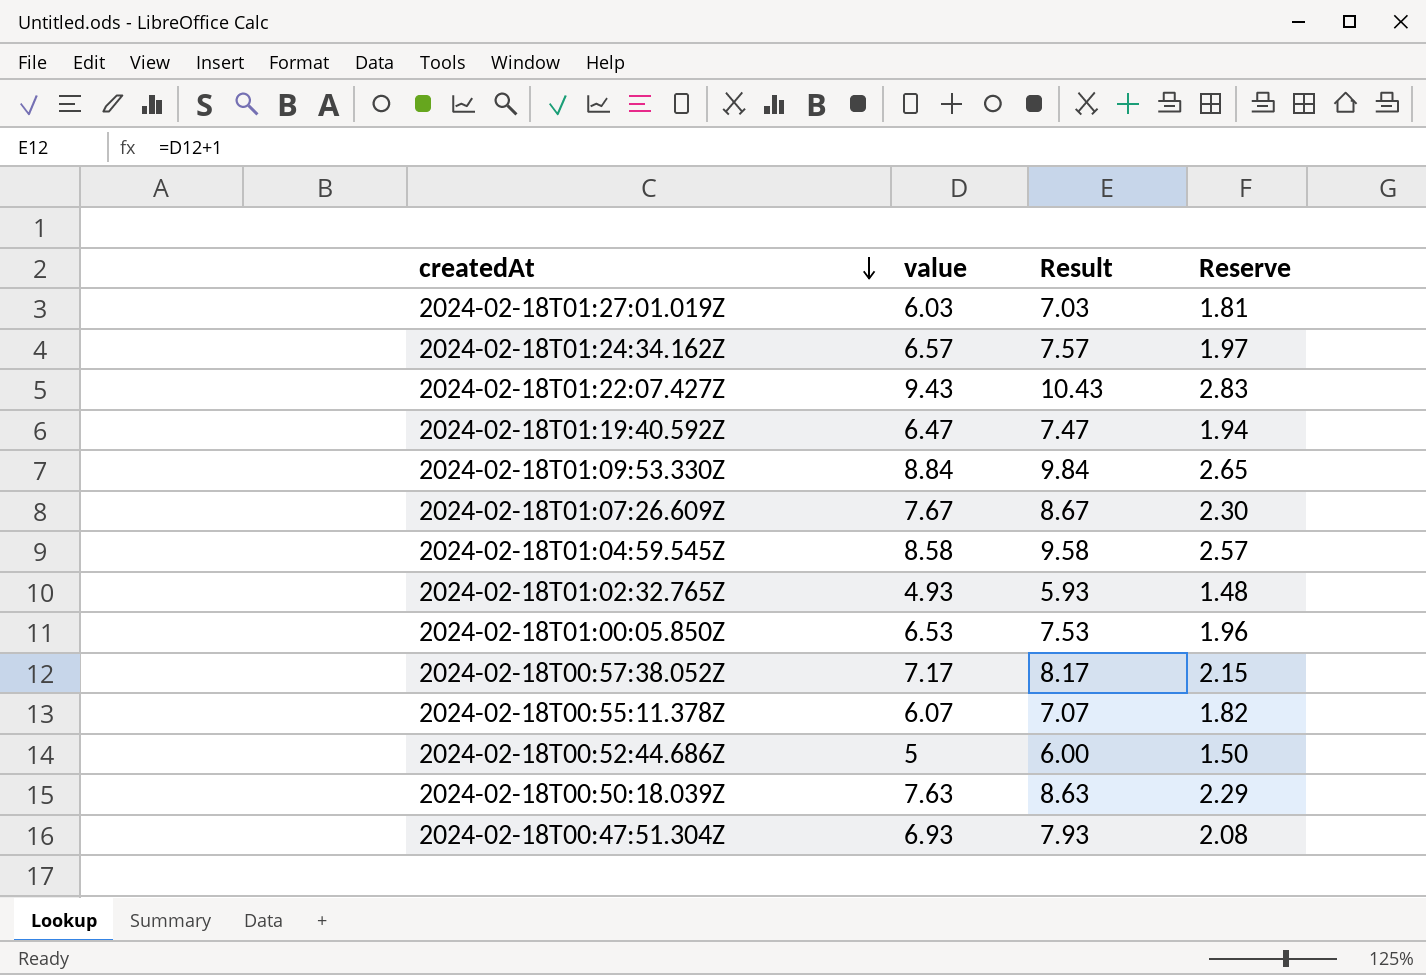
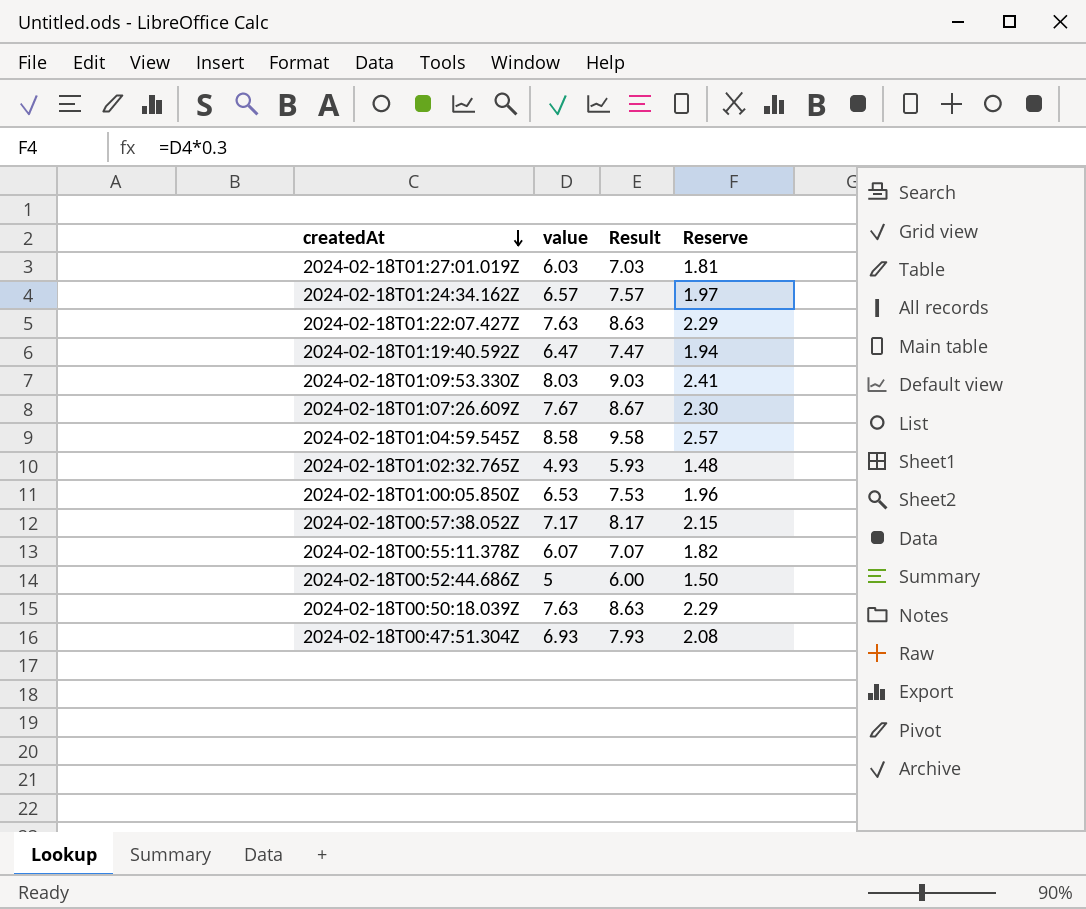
2024-02-18T01:22:07.427Z | value: 9.43 -> 7.63
2024-02-18T01:22:07.427Z | Result: 10.43 -> 8.63
2024-02-18T01:22:07.427Z | Reserve: 2.83 -> 2.29
2024-02-18T01:09:53.330Z | value: 8.84 -> 8.03
2024-02-18T01:09:53.330Z | Result: 9.84 -> 9.03
2024-02-18T01:09:53.330Z | Reserve: 2.65 -> 2.41

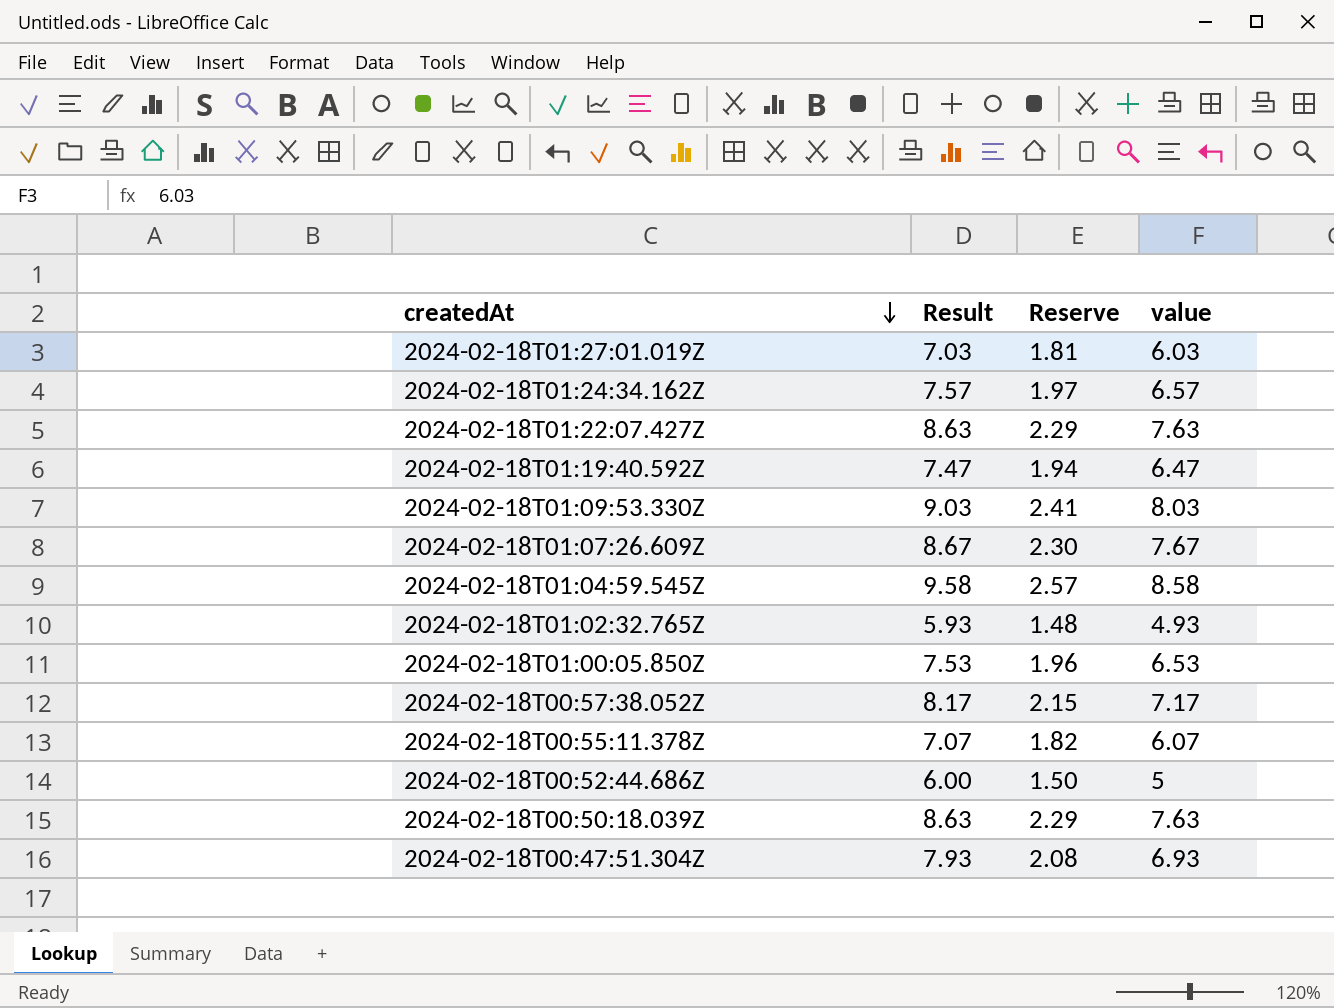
column value | position: 2 -> 4

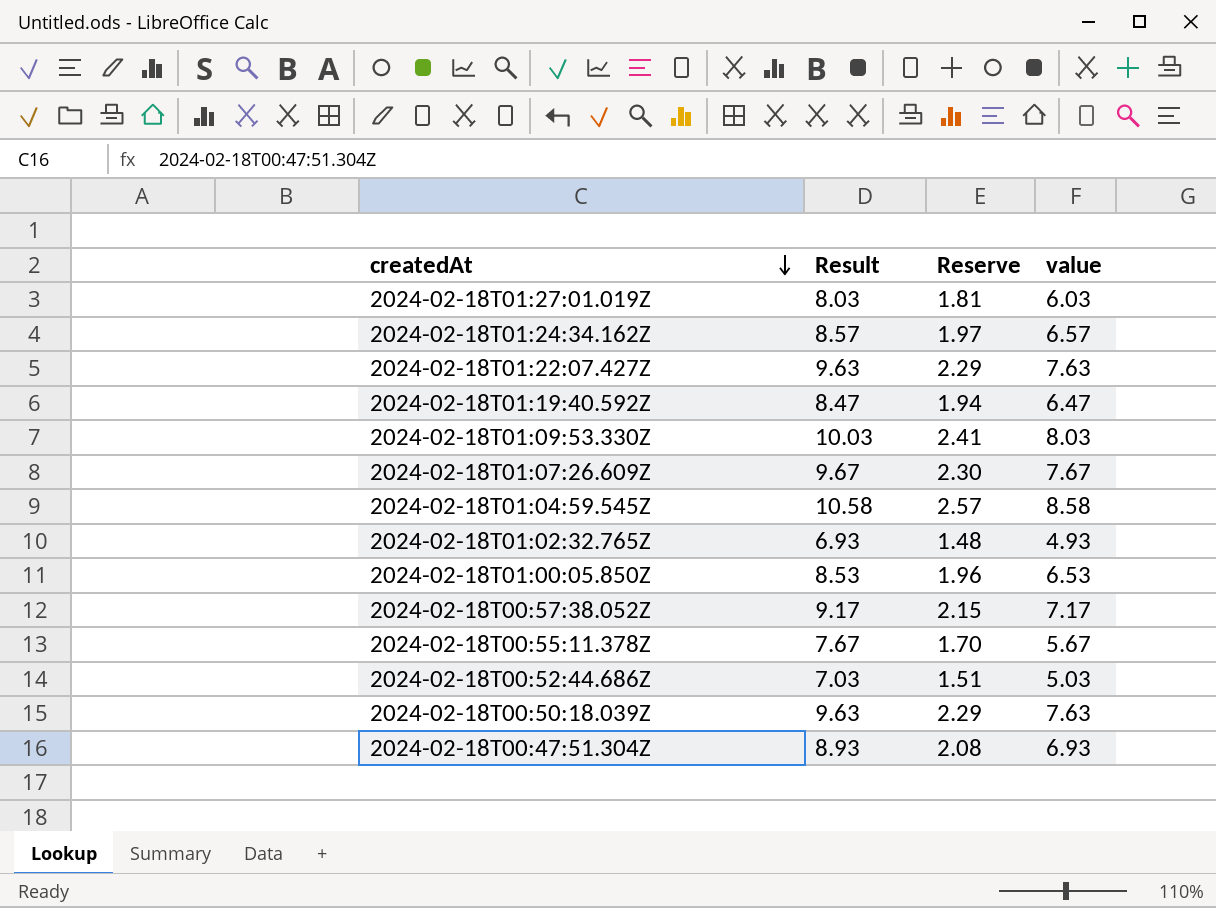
column Result | formula: [value] + 1 -> [value] + 2
2024-02-18T00:55:11.378Z | Reserve: 1.82 -> 1.70
2024-02-18T00:55:11.378Z | value: 6.07 -> 5.67
2024-02-18T00:52:44.686Z | Reserve: 1.50 -> 1.51
2024-02-18T00:52:44.686Z | value: 5 -> 5.03

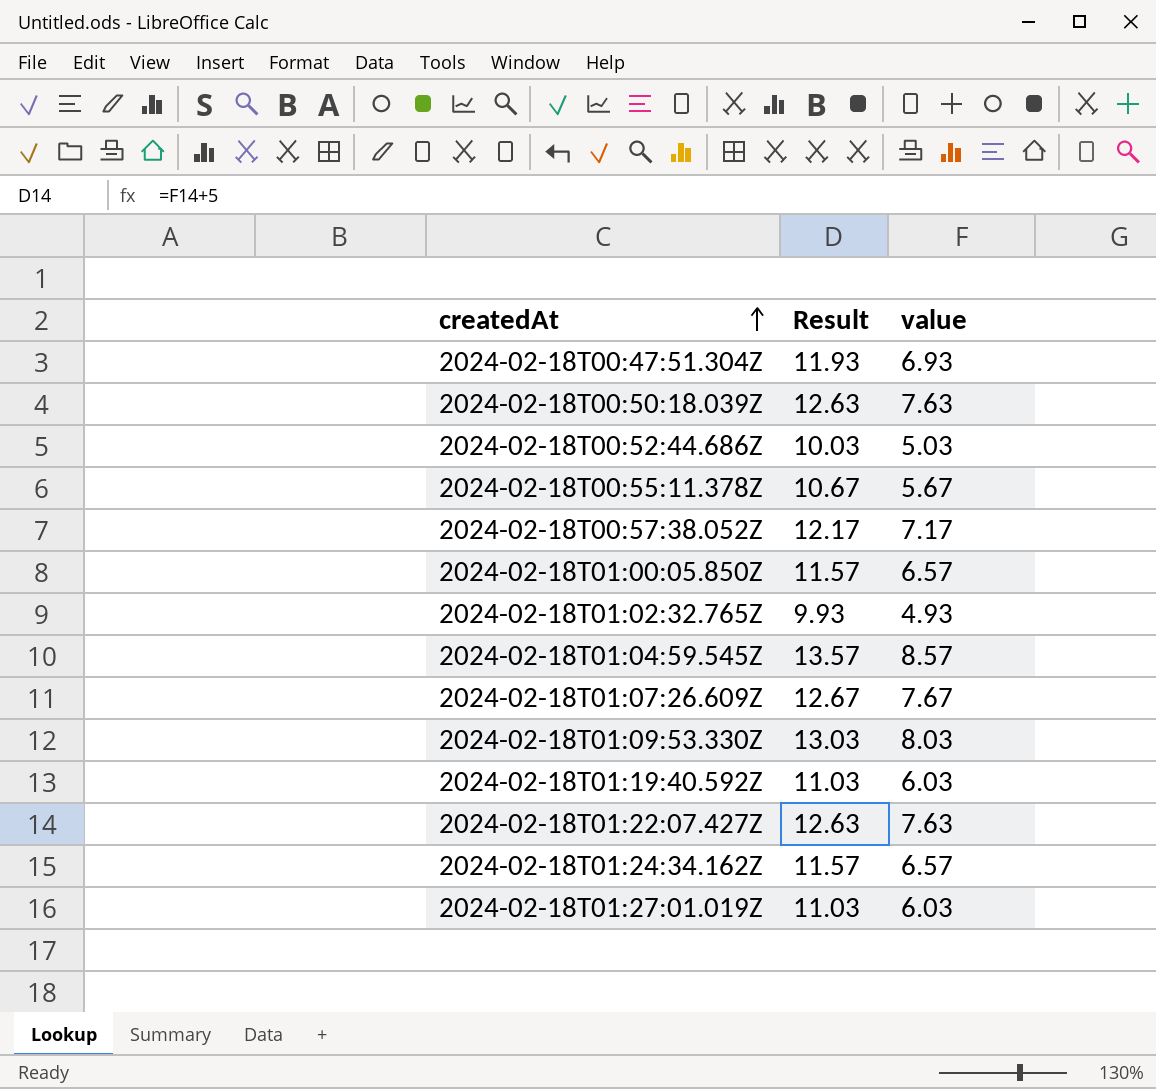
row order: createdAt descending -> createdAt ascending
column Reserve | formula: [value] * 0.3 -> none
column Result | formula: [value] + 2 -> [value] + 5
2024-02-18T01:00:05.850Z | value: 6.53 -> 6.57
2024-02-18T01:04:59.545Z | value: 8.58 -> 8.57
2024-02-18T01:19:40.592Z | value: 6.47 -> 6.03

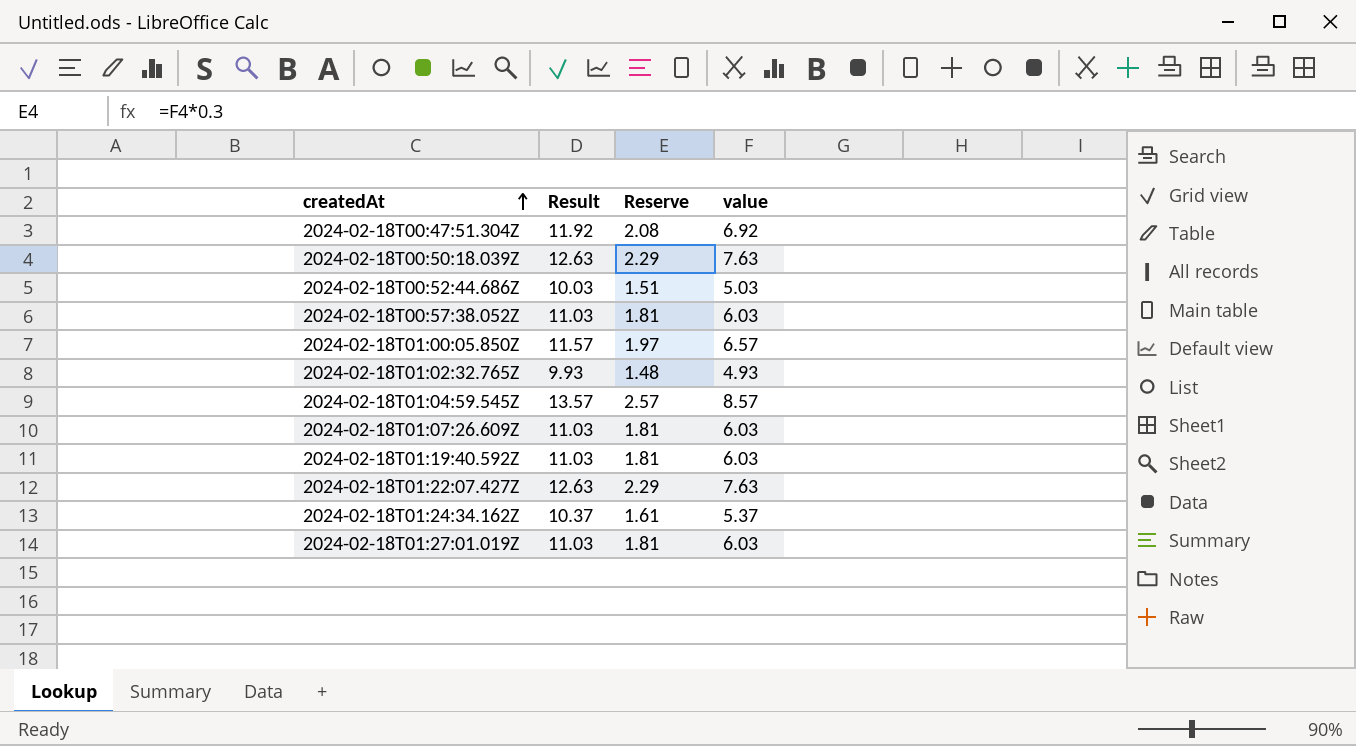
column Reserve | formula: none -> [value] * 0.3
row 2024-02-18T00:55:11.378Z: 10.67 | 5.67 -> none
row 2024-02-18T01:09:53.330Z: 13.03 | 8.03 -> none
2024-02-18T00:47:51.304Z | Result: 11.93 -> 11.92
2024-02-18T00:47:51.304Z | value: 6.93 -> 6.92
2024-02-18T00:57:38.052Z | Result: 12.17 -> 11.03
2024-02-18T00:57:38.052Z | value: 7.17 -> 6.03
2024-02-18T01:07:26.609Z | Result: 12.67 -> 11.03
2024-02-18T01:07:26.609Z | value: 7.67 -> 6.03
2024-02-18T01:24:34.162Z | Result: 11.57 -> 10.37
2024-02-18T01:24:34.162Z | value: 6.57 -> 5.37

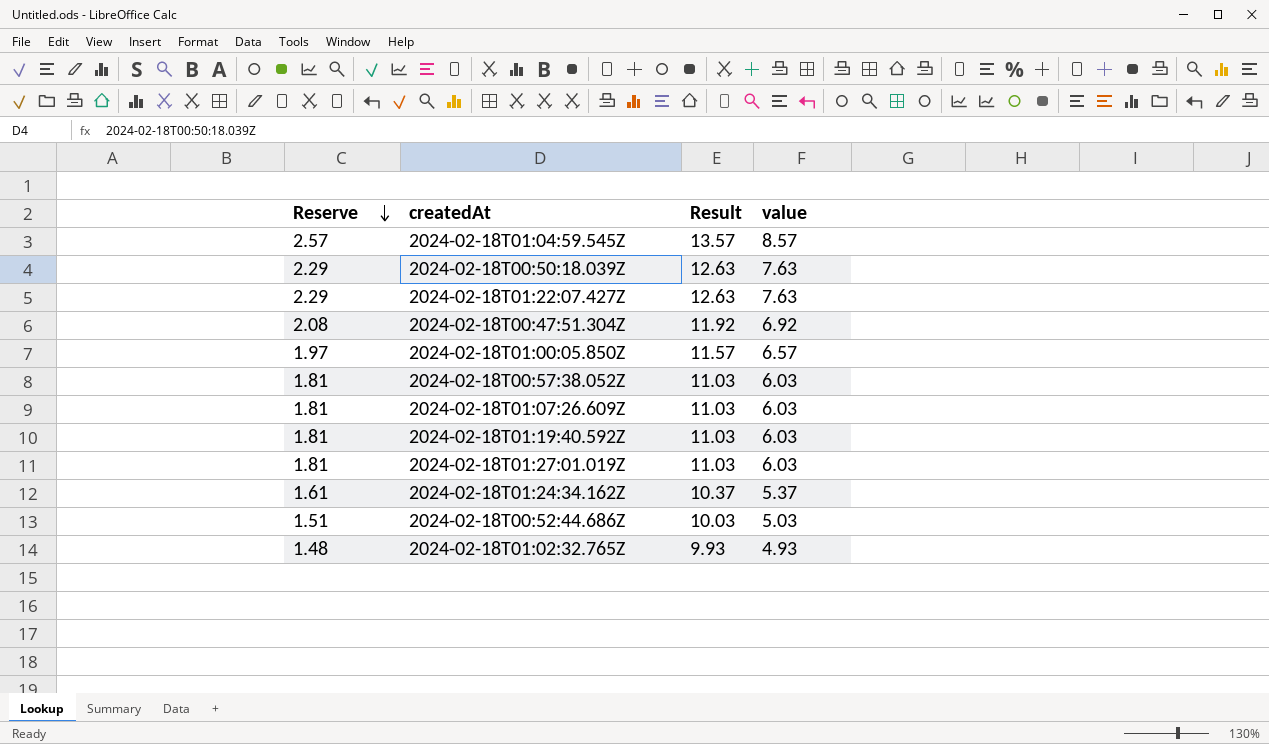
row order: createdAt ascending -> Reserve descending
column Reserve | position: 3 -> 1

